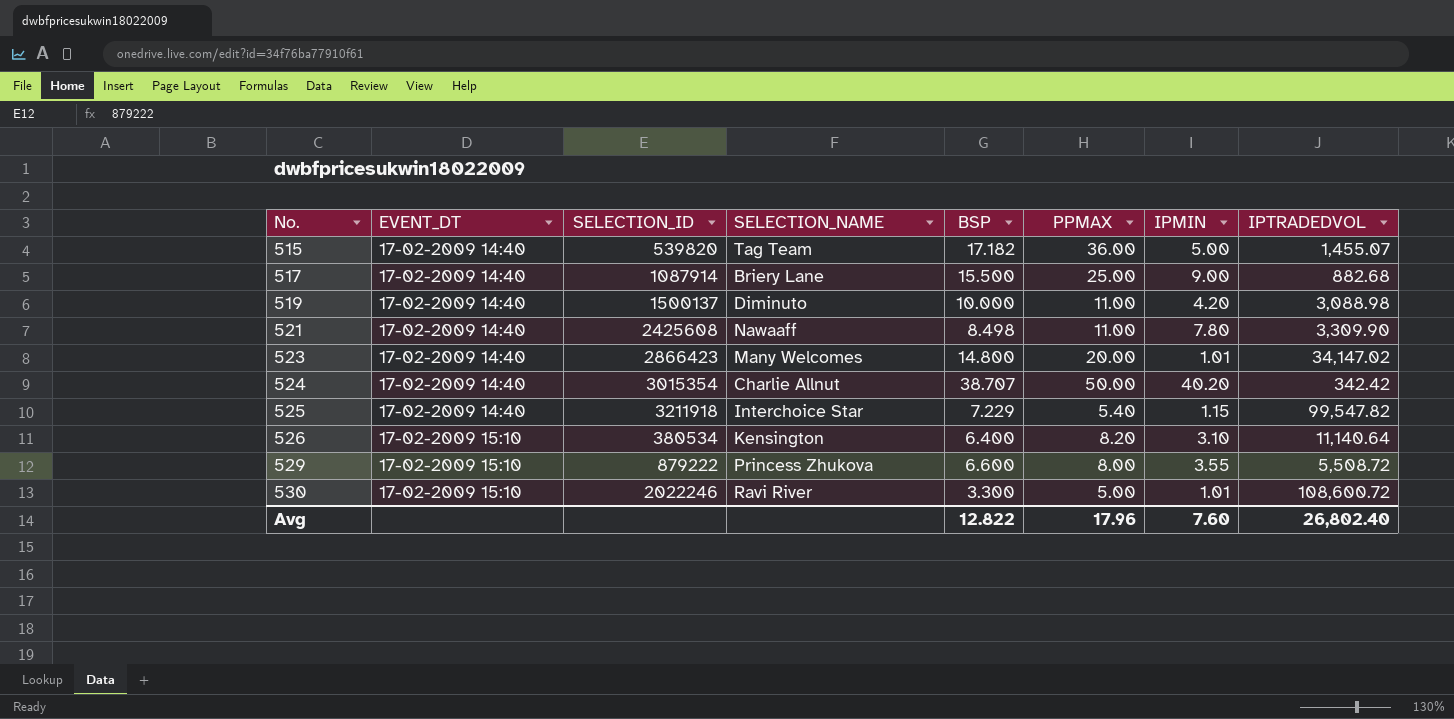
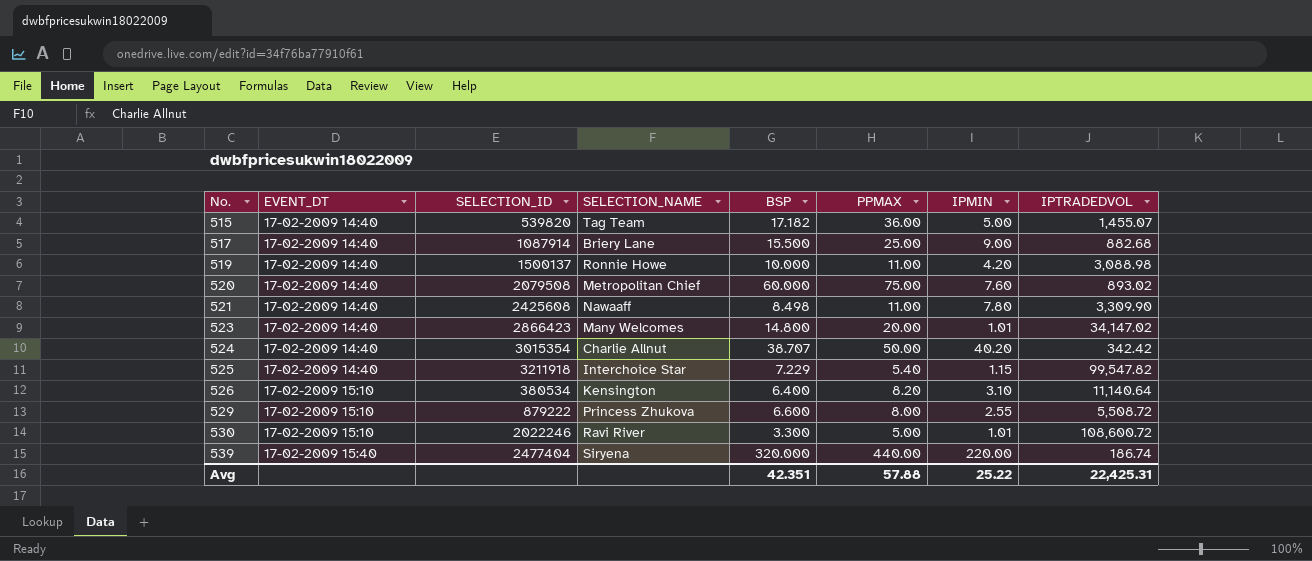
519 | SELECTION_NAME: Diminuto -> Ronnie Howe
row 520: none -> 17-02-2009 14:40 | 2079508 | Metropolitan Chief | 60.000 | 75.00 | 7.60 | 893.02
529 | IPMIN: 3.55 -> 2.55
row 539: none -> 17-02-2009 15:40 | 2477404 | Siryena | 320.000 | 440.00 | 220.00 | 186.74
Avg | BSP: 12.822 -> 42.351
Avg | PPMAX: 17.96 -> 57.88
Avg | IPMIN: 7.60 -> 25.22
Avg | IPTRADEDVOL: 26,802.40 -> 22,425.31

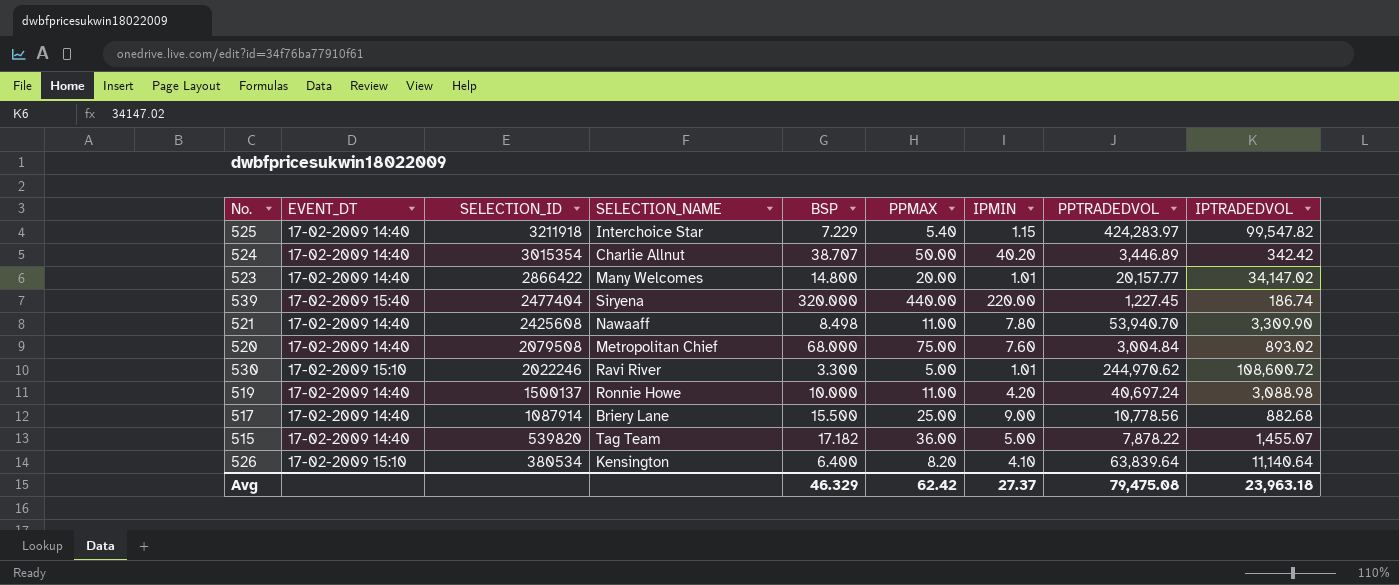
row order: No. ascending -> SELECTION_ID descending
column PPTRADEDVOL | position: none -> 8
row 529: 17-02-2009 15:10 | 879222 | Princess Zhukova | 6.600 | 8.00 | 2.55 | 5,508.72 -> none
523 | SELECTION_ID: 2866423 -> 2866422
520 | BSP: 60.000 -> 68.000
526 | IPMIN: 3.10 -> 4.10
Avg | BSP: 42.351 -> 46.329
Avg | PPMAX: 57.88 -> 62.42
Avg | IPMIN: 25.22 -> 27.37
Avg | IPTRADEDVOL: 22,425.31 -> 23,963.18

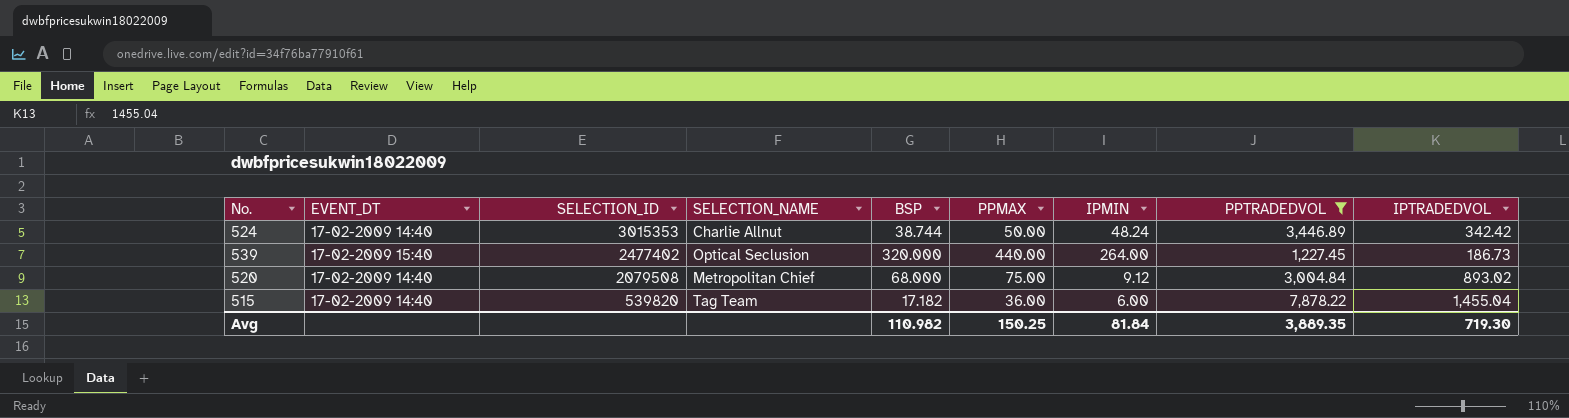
filter: none -> PPTRADEDVOL <= 7,878.22
524 | SELECTION_ID: 3015354 -> 3015353
524 | BSP: 38.707 -> 38.744
524 | IPMIN: 40.20 -> 48.24
539 | SELECTION_ID: 2477404 -> 2477402
539 | SELECTION_NAME: Siryena -> Optical Seclusion
539 | IPMIN: 220.00 -> 264.00
539 | IPTRADEDVOL: 186.74 -> 186.73
520 | IPMIN: 7.60 -> 9.12
515 | IPMIN: 5.00 -> 6.00
515 | IPTRADEDVOL: 1,455.07 -> 1,455.04
Avg | BSP: 46.329 -> 110.982
Avg | PPMAX: 62.42 -> 150.25
Avg | IPMIN: 27.37 -> 81.84
Avg | PPTRADEDVOL: 79,475.08 -> 3,889.35
Avg | IPTRADEDVOL: 23,963.18 -> 719.30

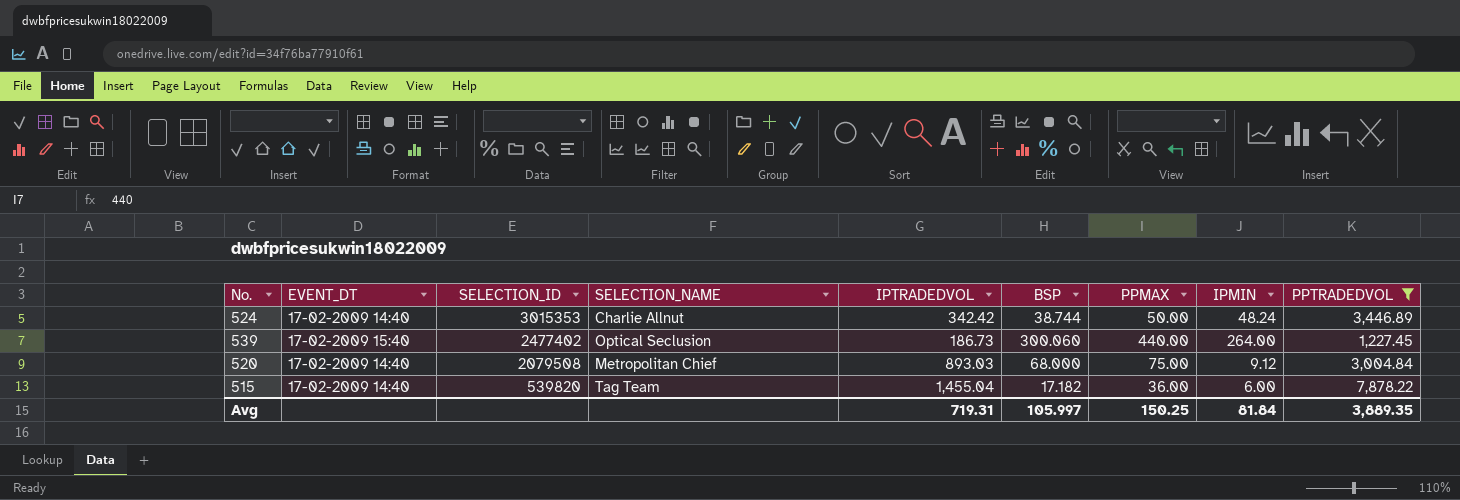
column IPTRADEDVOL | position: 9 -> 5
539 | BSP: 320.000 -> 300.060
520 | IPTRADEDVOL: 893.02 -> 893.03
Avg | IPTRADEDVOL: 719.30 -> 719.31
Avg | BSP: 110.982 -> 105.997

